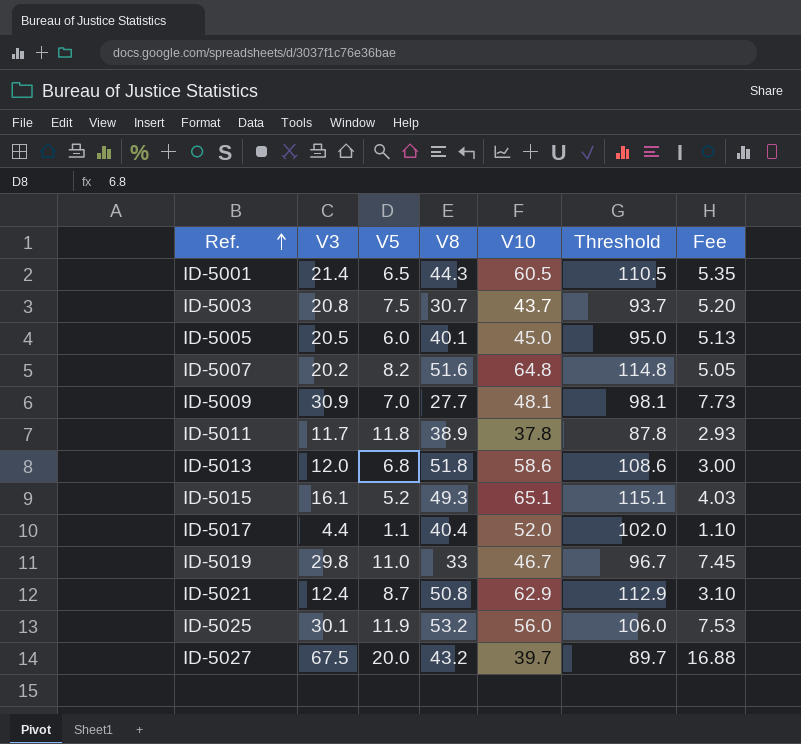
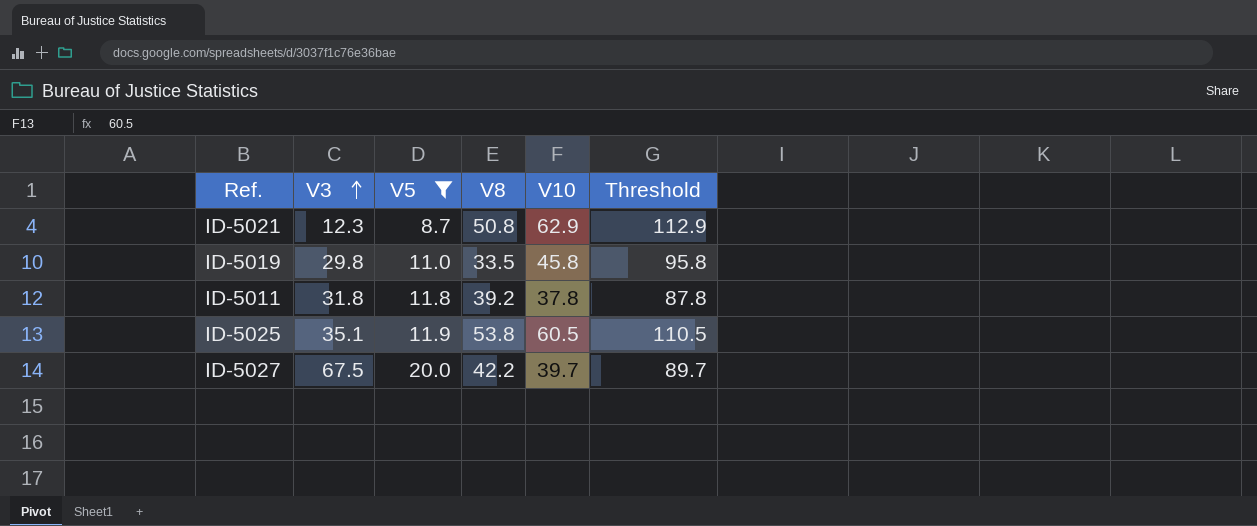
filter: none -> V5 >= 8.7
row order: Ref. ascending -> V3 ascending
column Fee | formula: [V3] * 0.25 -> none
ID-5021 | V3: 12.4 -> 12.3
ID-5019 | V8: 33 -> 33.5
ID-5019 | V10: 46.7 -> 45.8
ID-5019 | Threshold: 96.7 -> 95.8
ID-5011 | V3: 11.7 -> 31.8
ID-5011 | V8: 38.9 -> 39.2
ID-5025 | V3: 30.1 -> 35.1
ID-5025 | V8: 53.2 -> 53.8
ID-5025 | V10: 56.0 -> 60.5
ID-5025 | Threshold: 106.0 -> 110.5
ID-5027 | V8: 43.2 -> 42.2

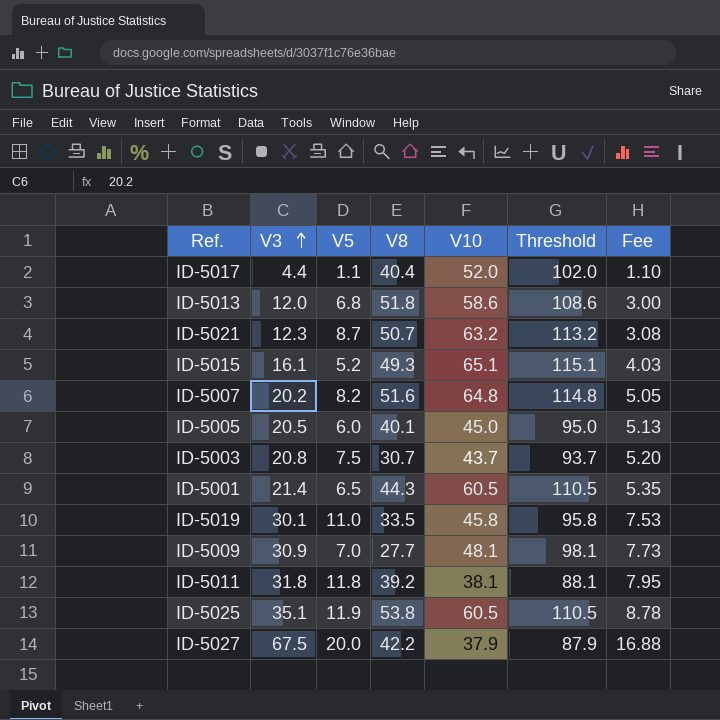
filter: V5 >= 8.7 -> none
column Fee | formula: none -> [V3] * 0.25
ID-5021 | V8: 50.8 -> 50.7
ID-5021 | V10: 62.9 -> 63.2
ID-5021 | Threshold: 112.9 -> 113.2
ID-5019 | V3: 29.8 -> 30.1
ID-5011 | V10: 37.8 -> 38.1
ID-5011 | Threshold: 87.8 -> 88.1
ID-5027 | V10: 39.7 -> 37.9
ID-5027 | Threshold: 89.7 -> 87.9

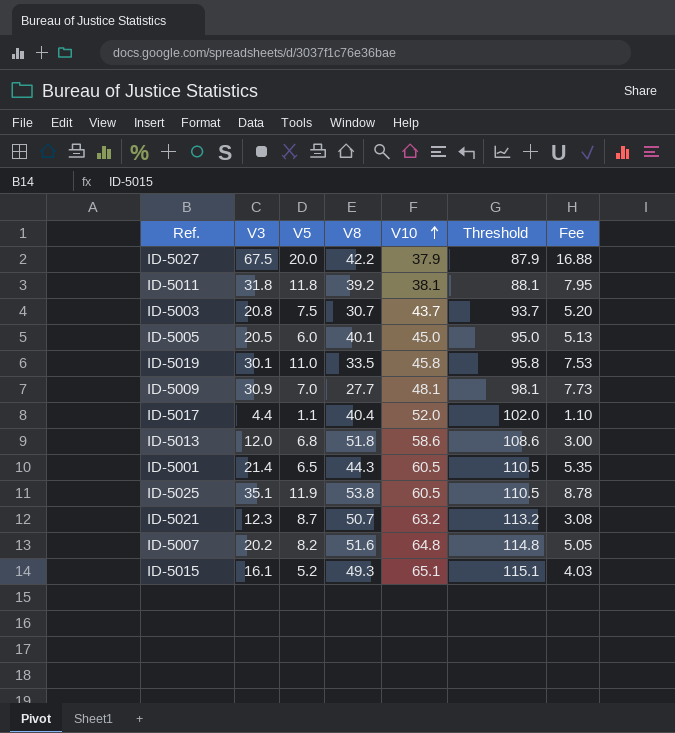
row order: V3 ascending -> V10 ascending

